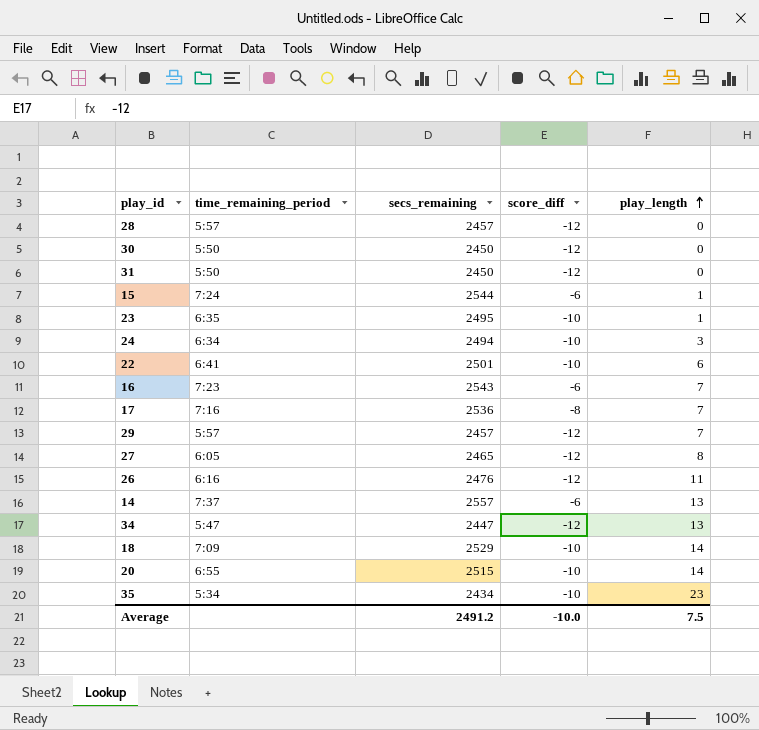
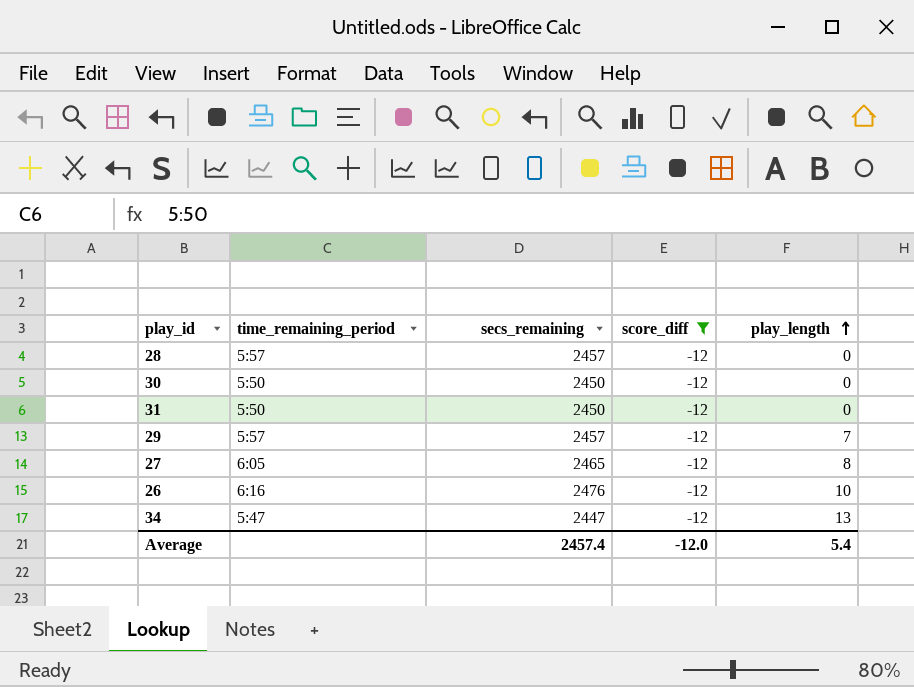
filter: none -> score_diff = -12
26 | play_length: 11 -> 10
Average | secs_remaining: 2491.2 -> 2457.4
Average | score_diff: -10.0 -> -12.0
Average | play_length: 7.5 -> 5.4

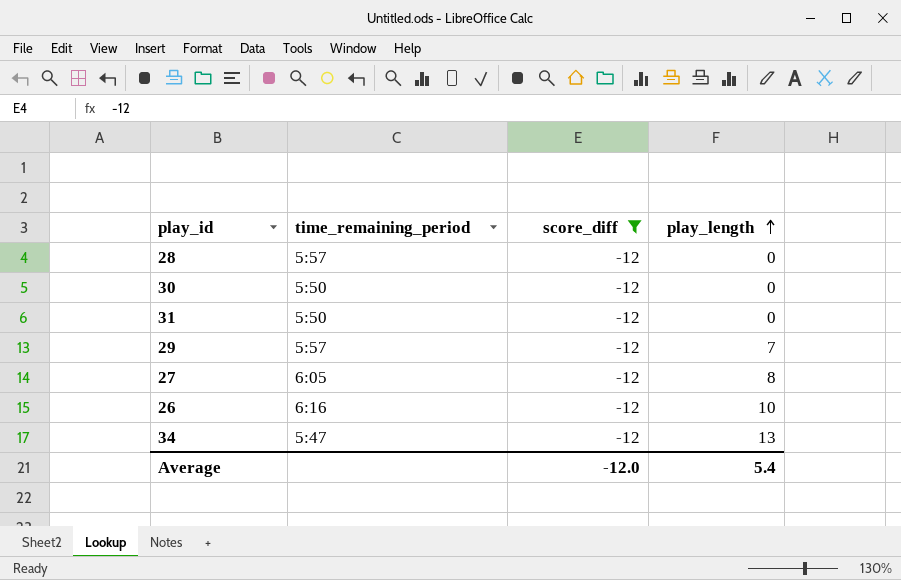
column secs_remaining | position: 3 -> none

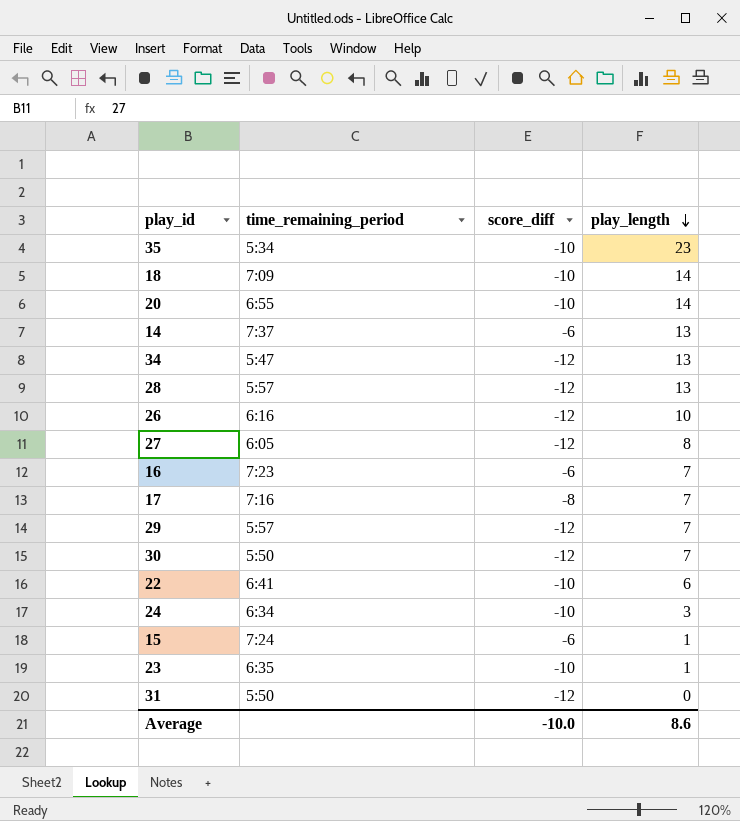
filter: score_diff = -12 -> none
row order: play_length ascending -> play_length descending
28 | play_length: 0 -> 13
30 | play_length: 0 -> 7
Average | score_diff: -12.0 -> -10.0
Average | play_length: 5.4 -> 8.6

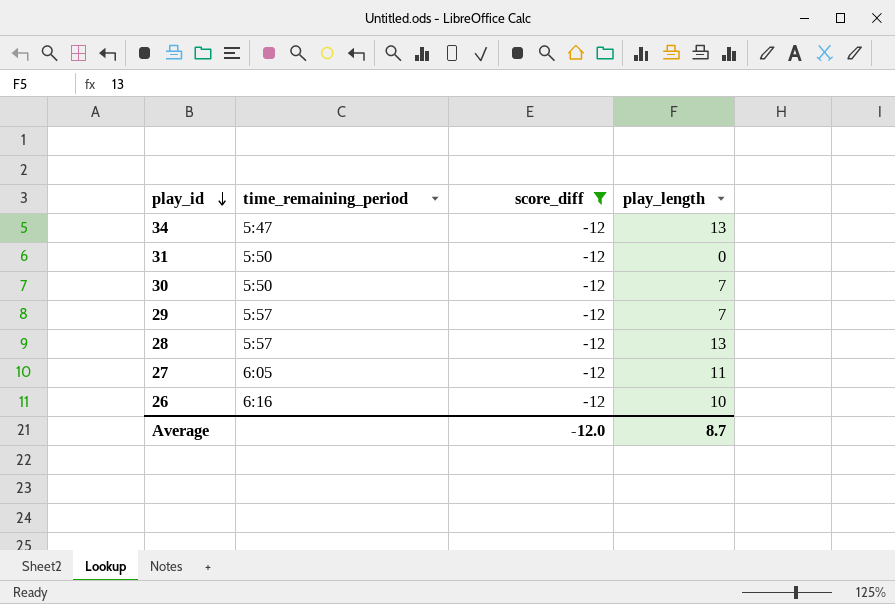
filter: none -> score_diff = -12
row order: play_length descending -> play_id descending
27 | play_length: 8 -> 11
Average | score_diff: -10.0 -> -12.0
Average | play_length: 8.6 -> 8.7

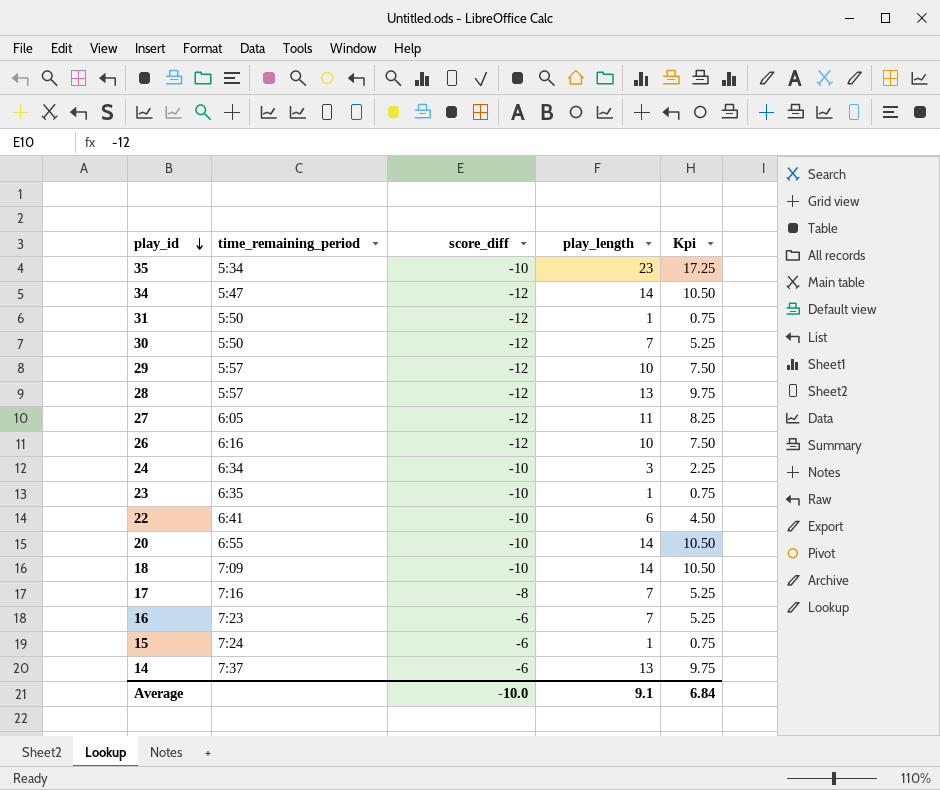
filter: score_diff = -12 -> none
column Kpi | formula: none -> [play_length] * 0.75
34 | play_length: 13 -> 14
31 | play_length: 0 -> 1
29 | play_length: 7 -> 10
Average | score_diff: -12.0 -> -10.0
Average | play_length: 8.7 -> 9.1

